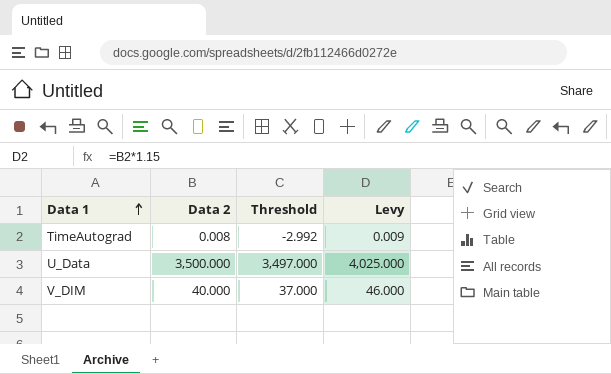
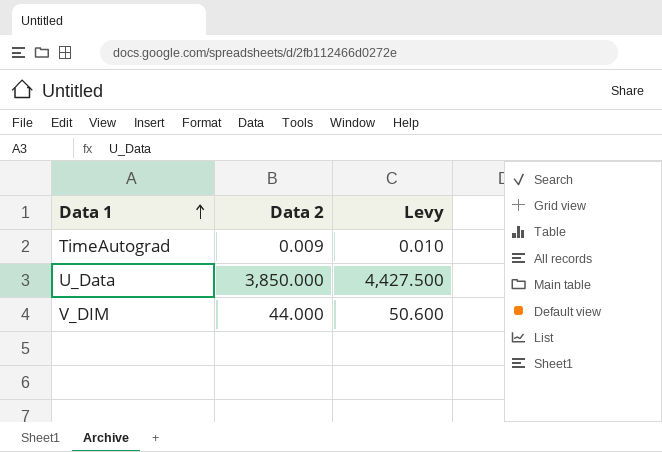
column Threshold | formula: [Data 2] - 3 -> none
TimeAutograd | Data 2: 0.008 -> 0.009
TimeAutograd | Levy: 0.009 -> 0.010
U_Data | Data 2: 3,500.000 -> 3,850.000
U_Data | Levy: 4,025.000 -> 4,427.500
V_DIM | Data 2: 40.000 -> 44.000
V_DIM | Levy: 46.000 -> 50.600

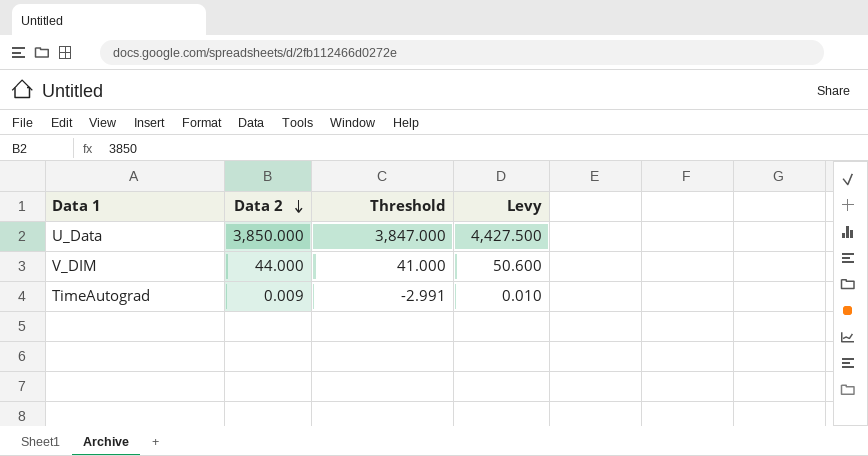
row order: Data 1 ascending -> Data 2 descending
column Threshold | formula: none -> [Data 2] - 3

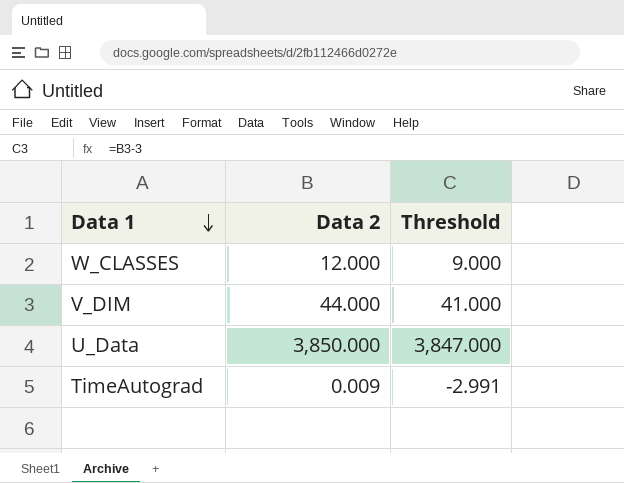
row order: Data 2 descending -> Data 1 descending
column Levy | formula: [Data 2] * 1.15 -> none
row W_CLASSES: none -> 12.000 | 9.000

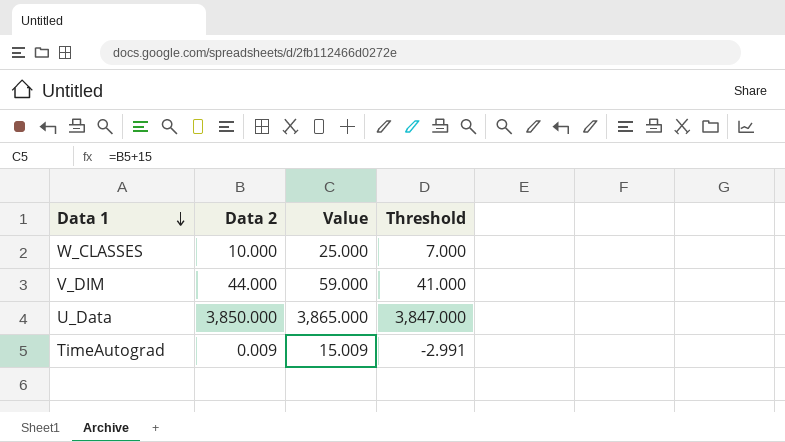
column Value | formula: none -> [Data 2] + 15
W_CLASSES | Data 2: 12.000 -> 10.000
W_CLASSES | Threshold: 9.000 -> 7.000

